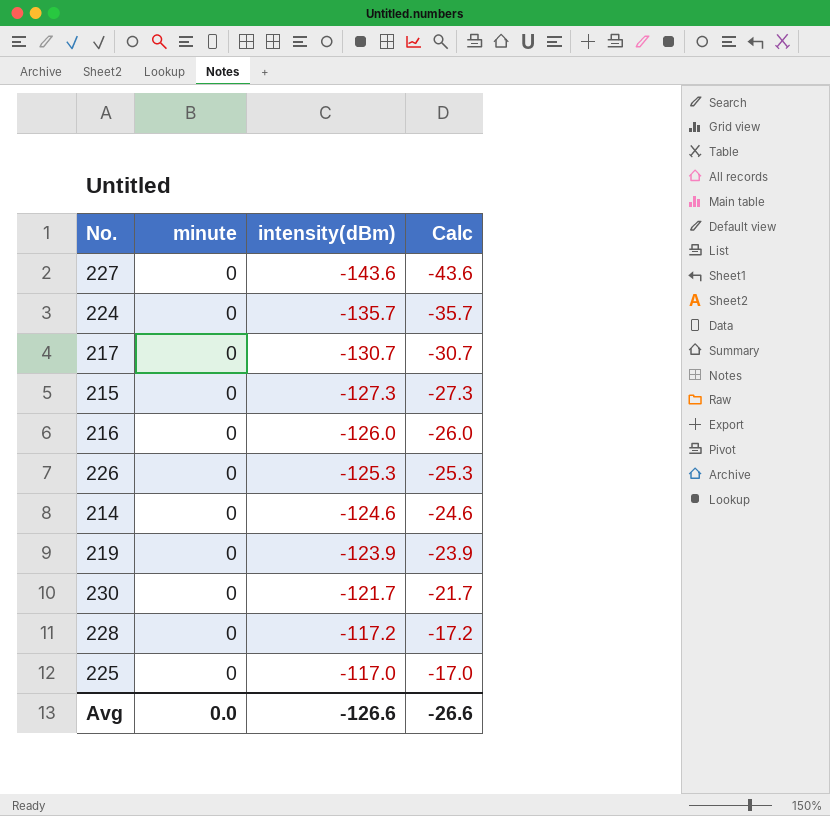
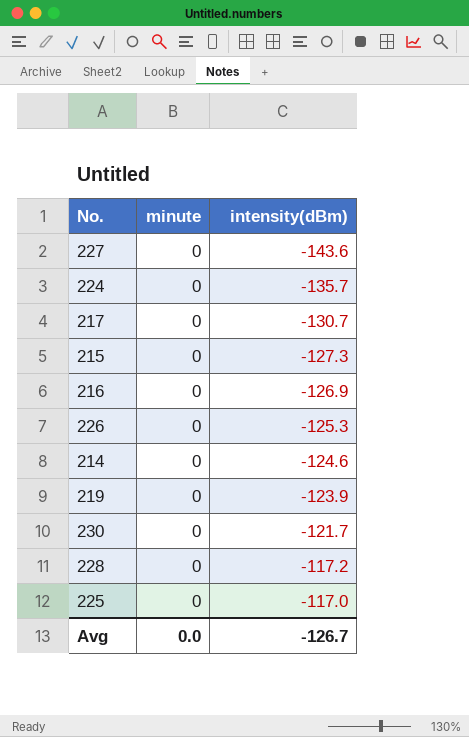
column Calc | formula: [intensity(dBm)] + 100 -> none
216 | intensity(dBm): -126.0 -> -126.9
Avg | intensity(dBm): -126.6 -> -126.7

